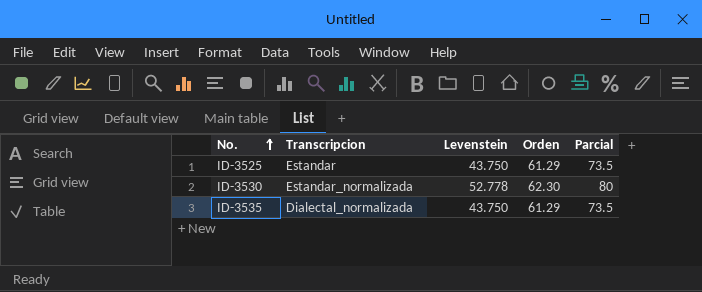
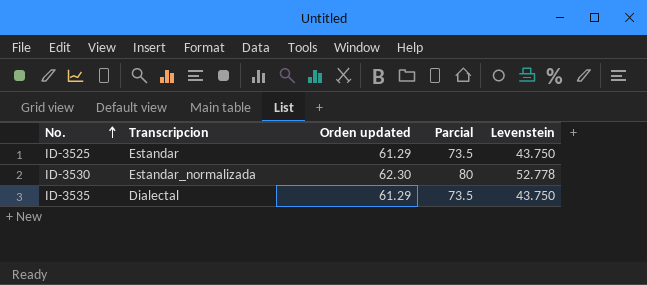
column name: Orden -> Orden updated
column Levenstein | position: 3 -> 5
ID-3535 | Transcripcion: Dialectal_normalizada -> Dialectal

